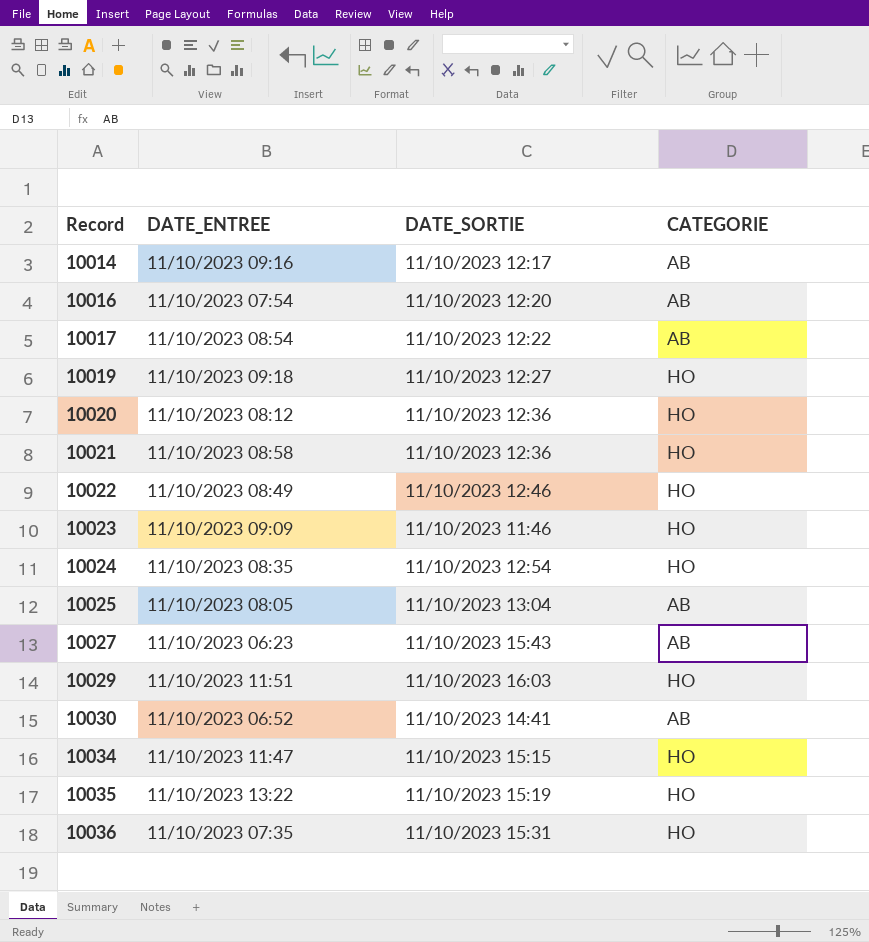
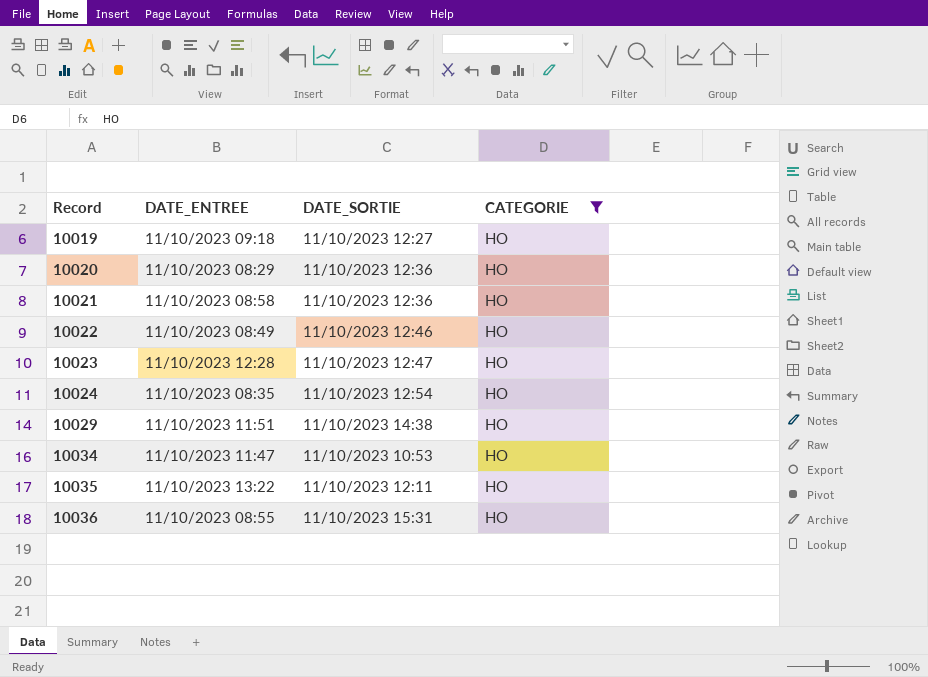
filter: none -> CATEGORIE = HO
10020 | DATE_ENTREE: 11/10/2023 08:12 -> 11/10/2023 08:29
10023 | DATE_ENTREE: 11/10/2023 09:09 -> 11/10/2023 12:28
10023 | DATE_SORTIE: 11/10/2023 11:46 -> 11/10/2023 12:47
10029 | DATE_SORTIE: 11/10/2023 16:03 -> 11/10/2023 14:38
10034 | DATE_SORTIE: 11/10/2023 15:15 -> 11/10/2023 10:53
10035 | DATE_SORTIE: 11/10/2023 15:19 -> 11/10/2023 12:11
10036 | DATE_ENTREE: 11/10/2023 07:35 -> 11/10/2023 08:55

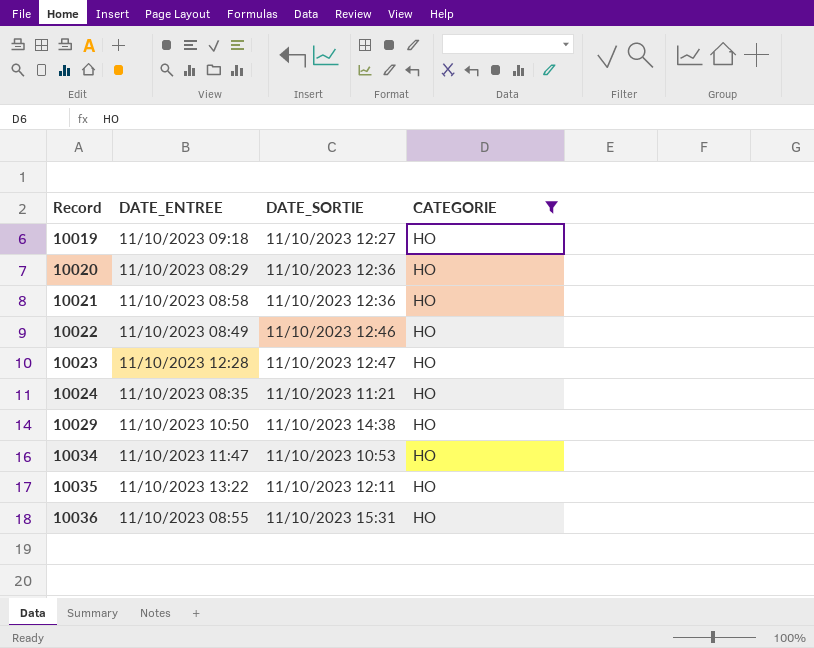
10024 | DATE_SORTIE: 11/10/2023 12:54 -> 11/10/2023 11:21
10029 | DATE_ENTREE: 11/10/2023 11:51 -> 11/10/2023 10:50

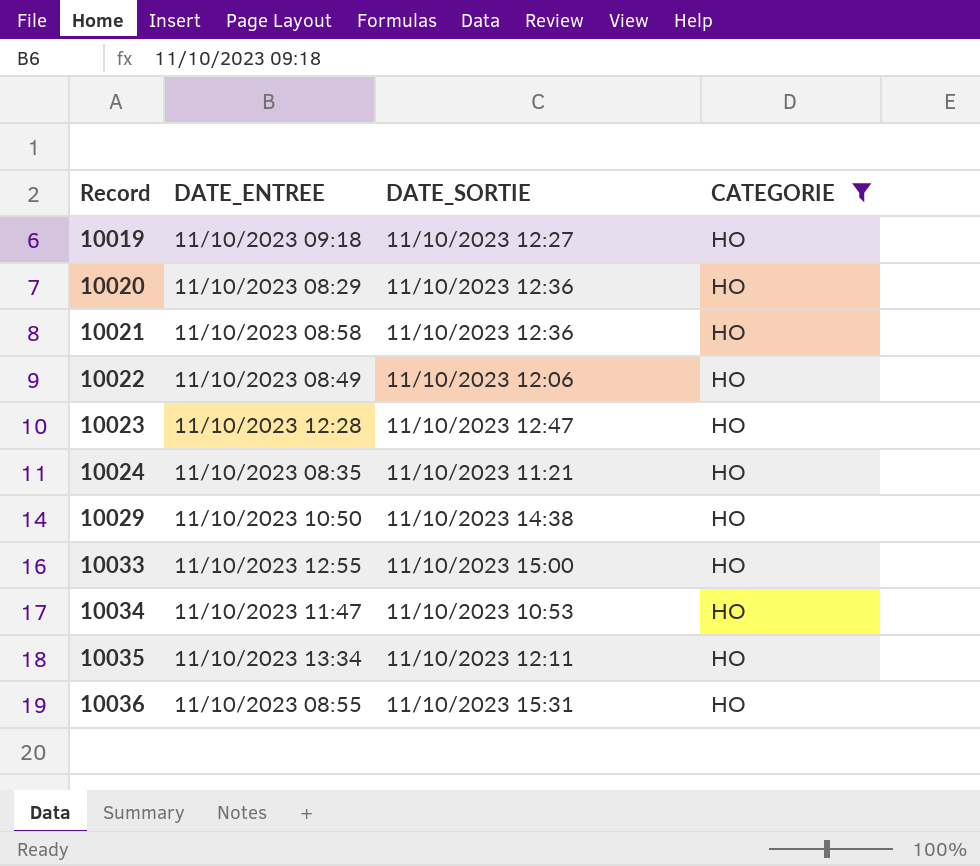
10022 | DATE_SORTIE: 11/10/2023 12:46 -> 11/10/2023 12:06
row 10033: none -> 11/10/2023 12:55 | 11/10/2023 15:00 | HO
10035 | DATE_ENTREE: 11/10/2023 13:22 -> 11/10/2023 13:34

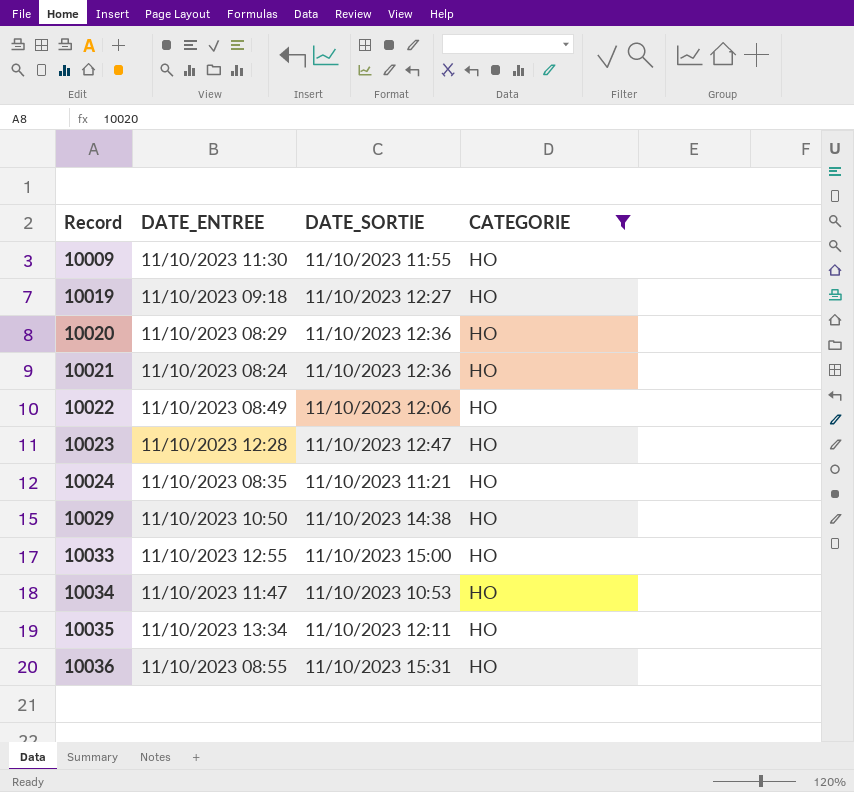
row 10009: none -> 11/10/2023 11:30 | 11/10/2023 11:55 | HO
10021 | DATE_ENTREE: 11/10/2023 08:58 -> 11/10/2023 08:24

